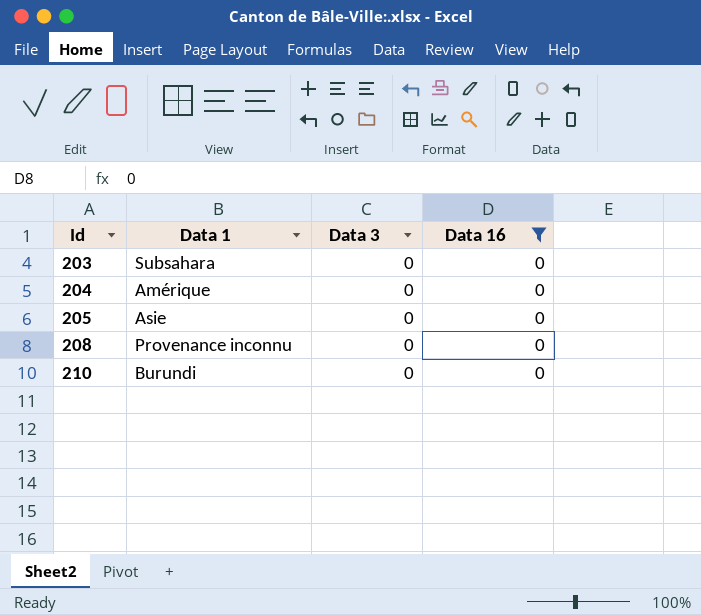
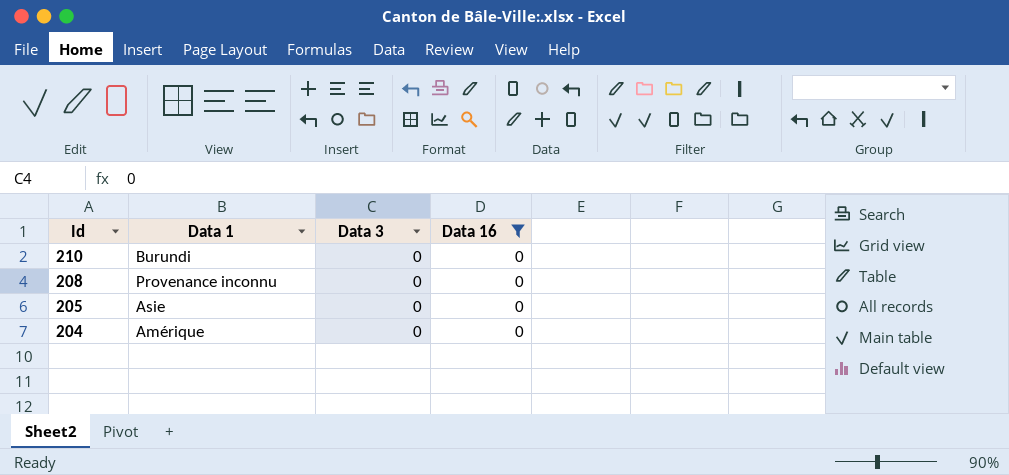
row order: Id ascending -> Id descending
row 203: Subsahara | 0 | 0 -> none

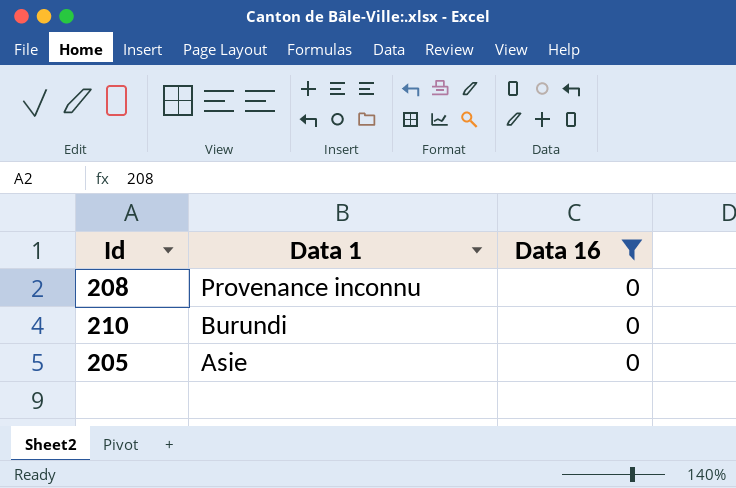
row order: Id descending -> Data 1 descending
column Data 3 | position: 3 -> none
row 204: Amérique | 0 | 0 -> none

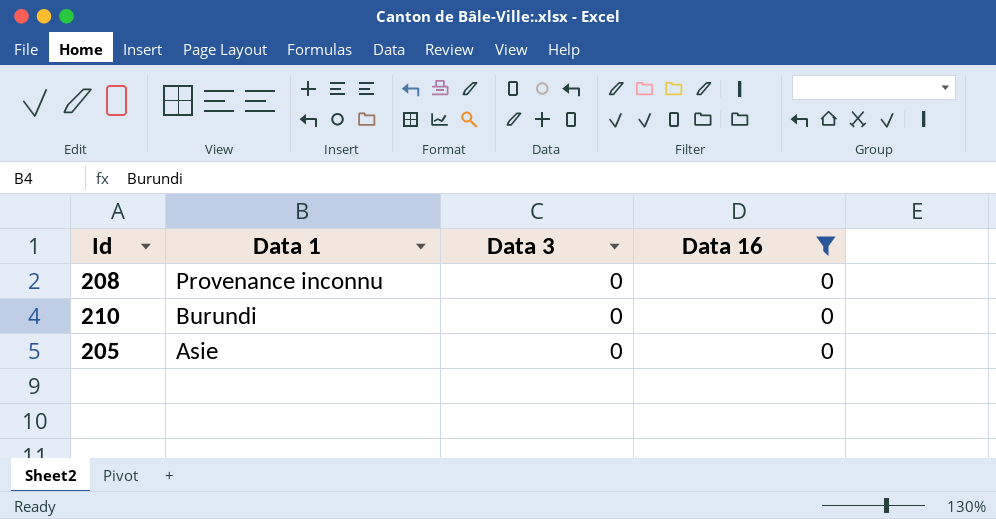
column Data 3 | position: none -> 3

